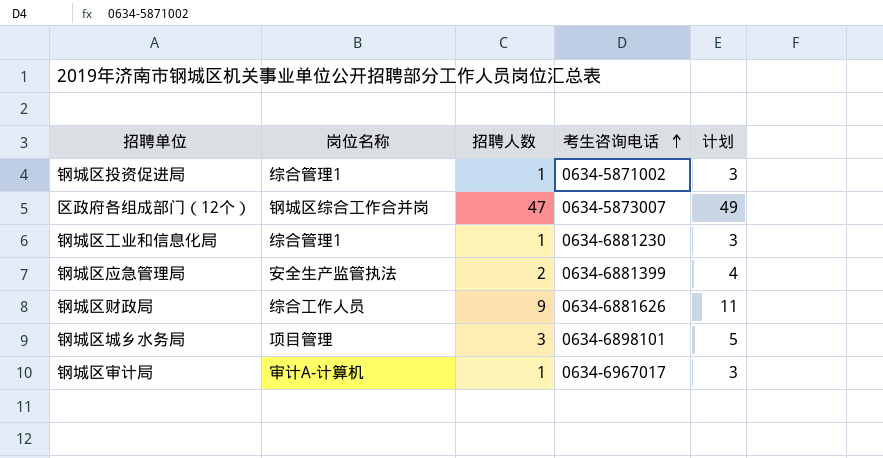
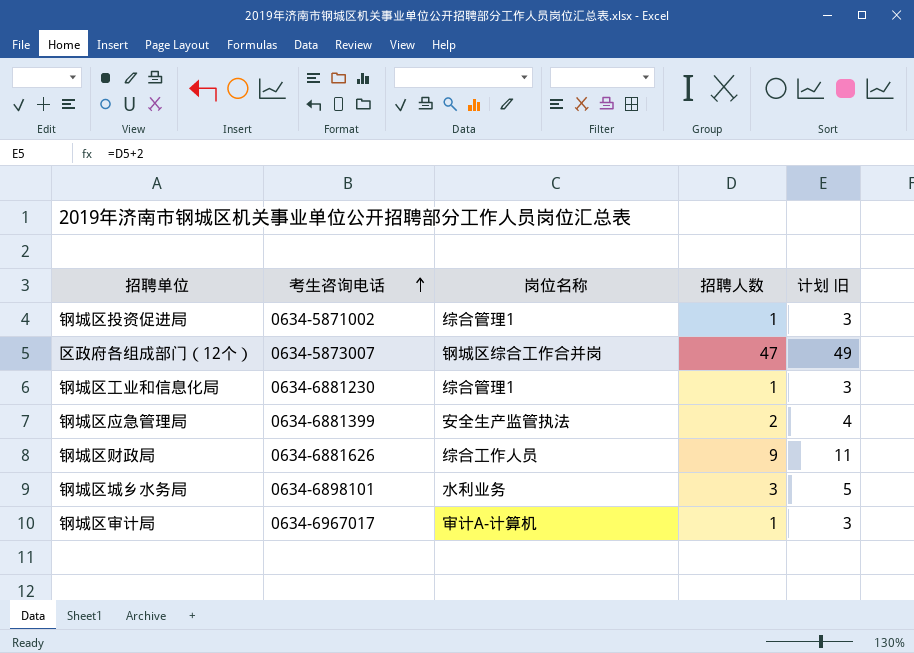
column 考生咨询电话 | position: 4 -> 2
column name: 计划 -> 计划 旧
钢城区城乡水务局 | 岗位名称: 项目管理 -> 水利业务

